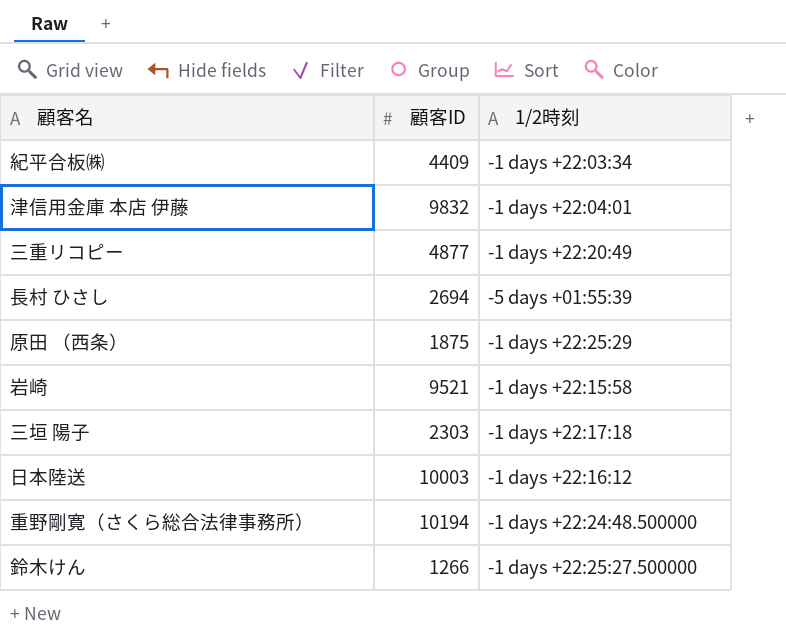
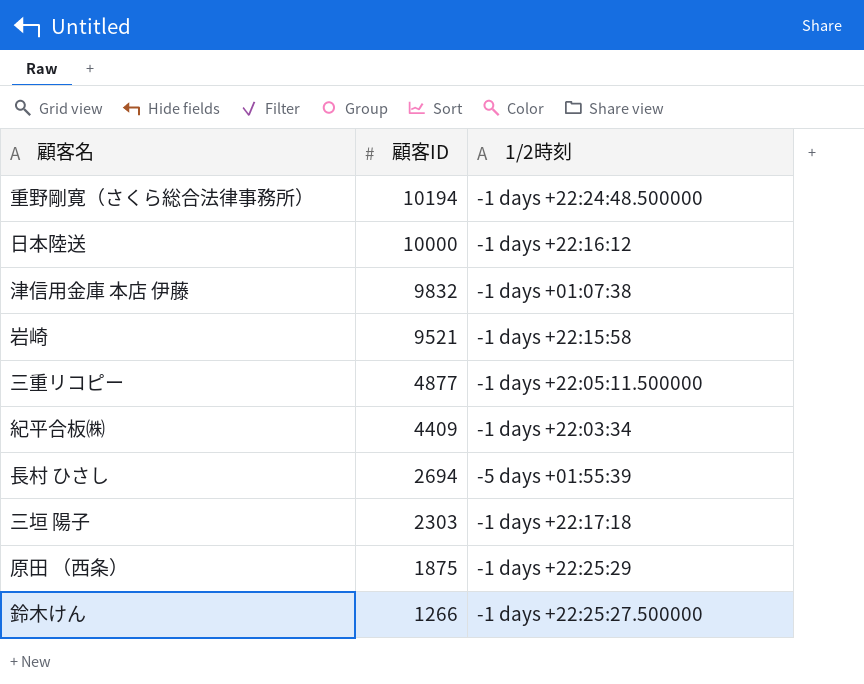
row order: none -> 顧客ID descending
日本陸送 | 顧客ID: 10003 -> 10000
津信用金庫 本店 伊藤 | 1/2時刻: -1 days +22:04:01 -> -1 days +01:07:38
三重リコピー | 1/2時刻: -1 days +22:20:49 -> -1 days +22:05:11.500000

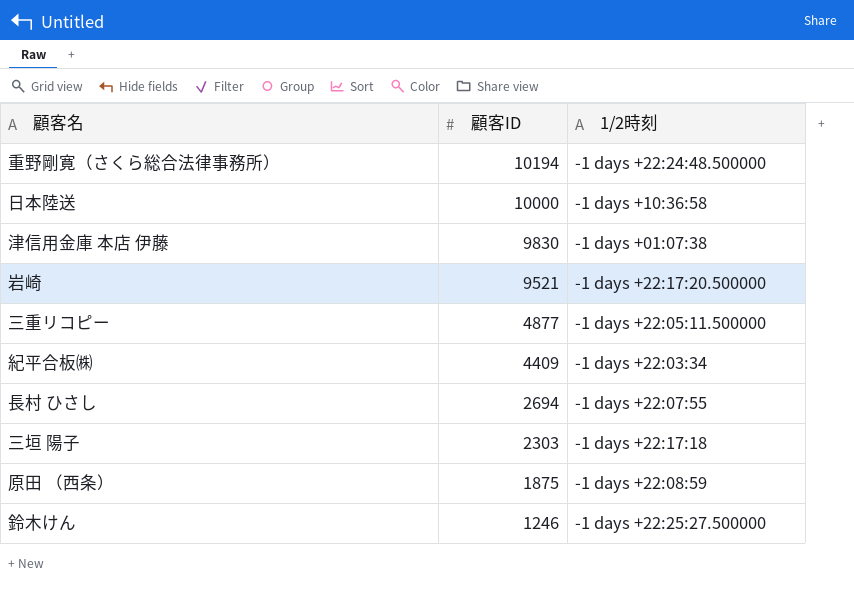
日本陸送 | 1/2時刻: -1 days +22:16:12 -> -1 days +10:36:58
津信用金庫 本店 伊藤 | 顧客ID: 9832 -> 9830
岩崎 | 1/2時刻: -1 days +22:15:58 -> -1 days +22:17:20.500000
長村 ひさし | 1/2時刻: -5 days +01:55:39 -> -1 days +22:07:55
原田 （西条） | 1/2時刻: -1 days +22:25:29 -> -1 days +22:08:59
鈴木けん | 顧客ID: 1266 -> 1246

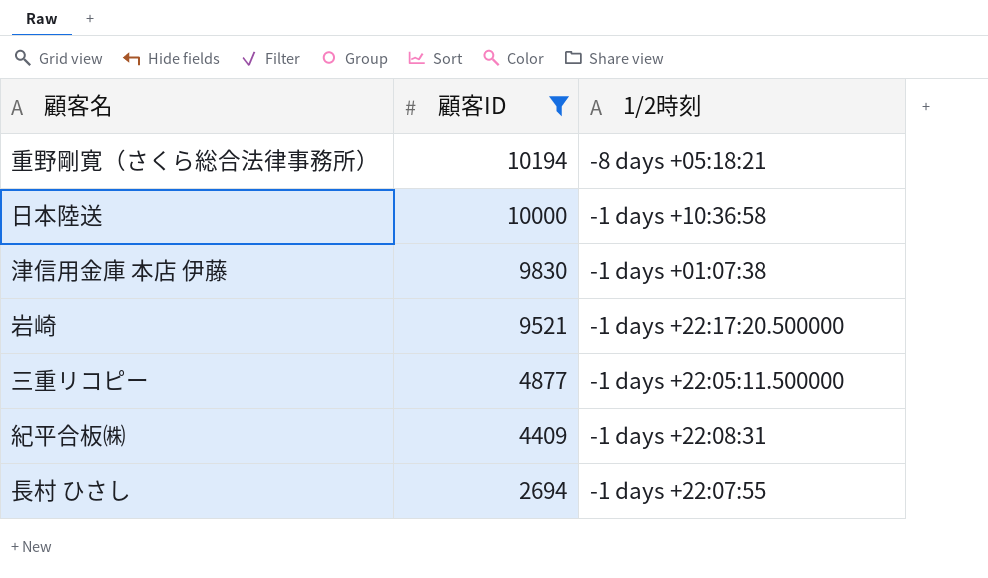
filter: none -> 顧客ID >= 2694
重野剛寛（さくら総合法律事務所） | 1/2時刻: -1 days +22:24:48.500000 -> -8 days +05:18:21
紀平合板㈱ | 1/2時刻: -1 days +22:03:34 -> -1 days +22:08:31

